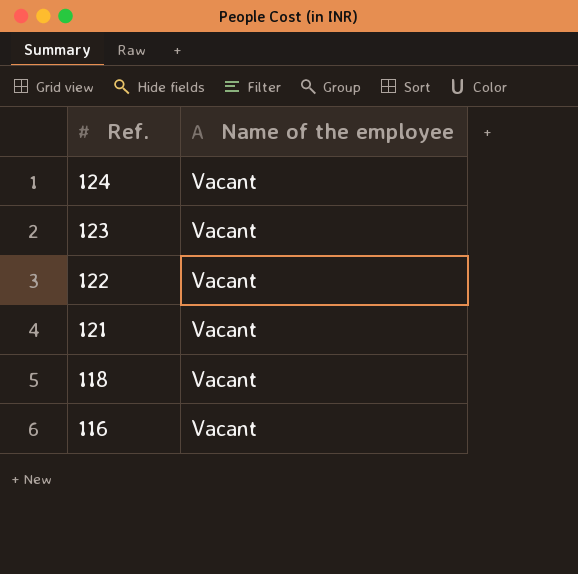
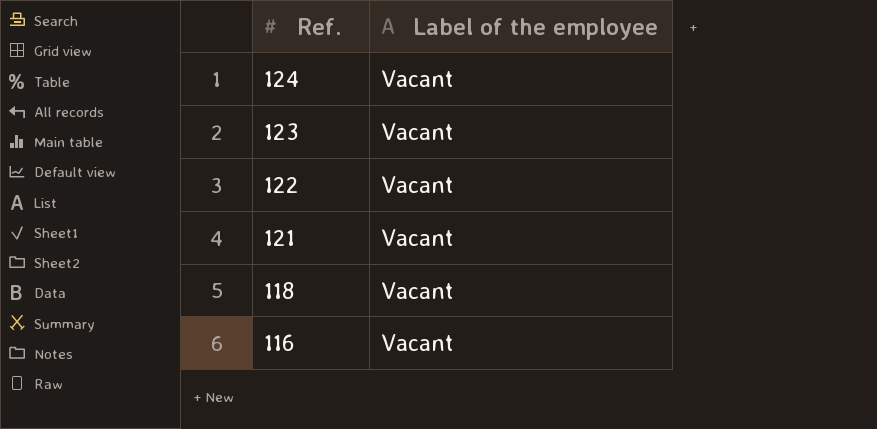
column name: Name of the employee -> Label of the employee

